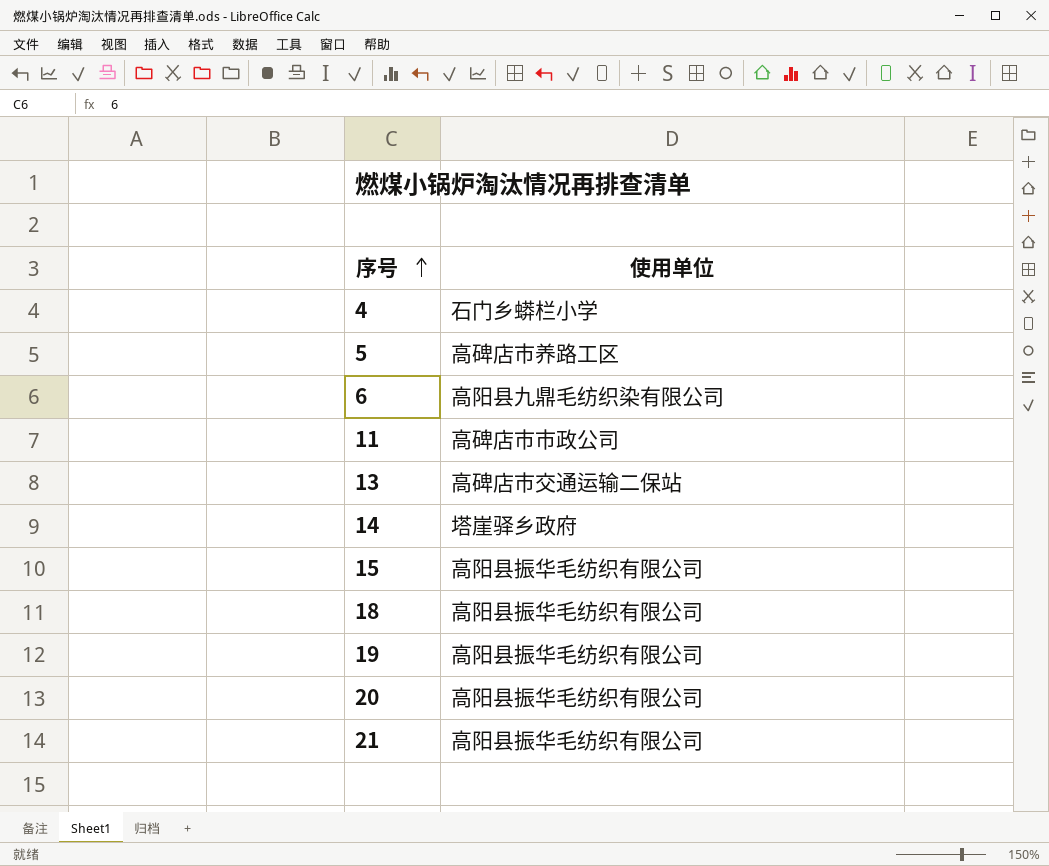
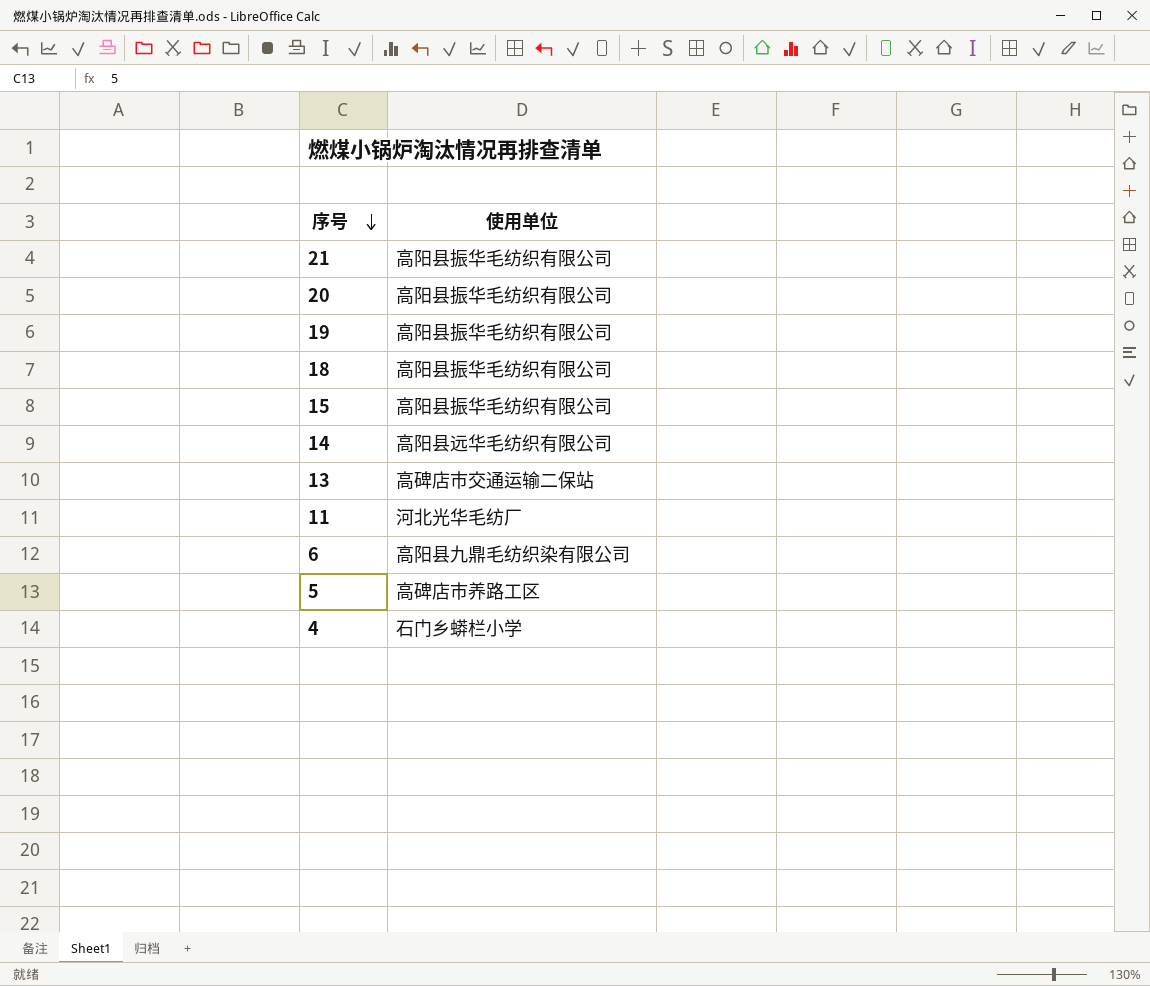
row order: 序号 ascending -> 序号 descending
14 | 使用单位: 塔崖驿乡政府 -> 高阳县远华毛纺织有限公司
11 | 使用单位: 高碑店市市政公司 -> 河北光华毛纺厂

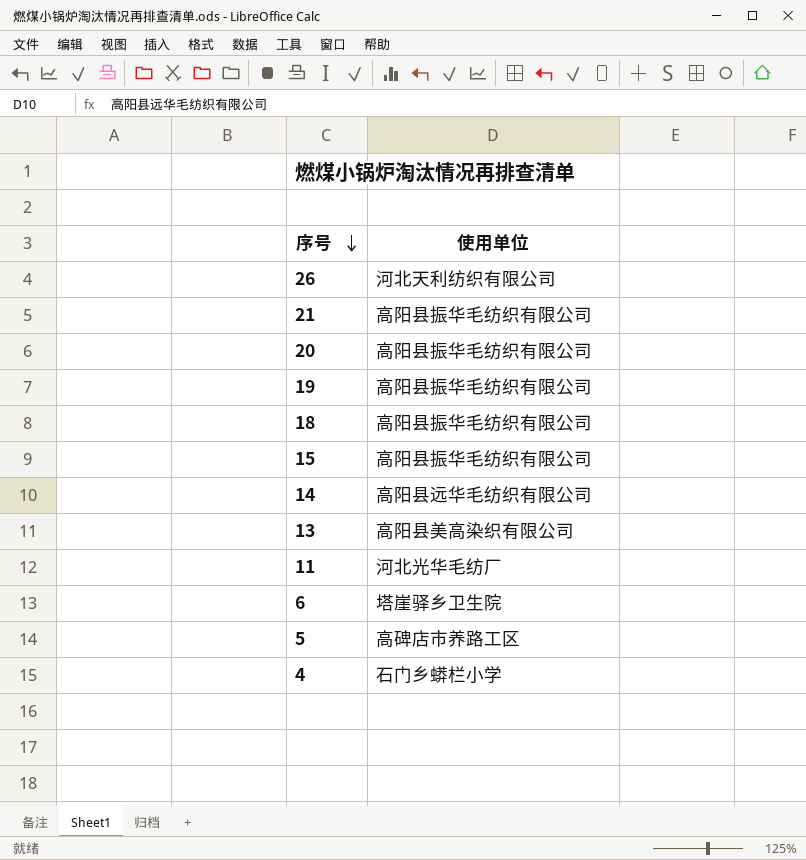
row 26: none -> 河北天利纺织有限公司
13 | 使用单位: 高碑店市交通运输二保站 -> 高阳县美高染织有限公司
6 | 使用单位: 高阳县九鼎毛纺织染有限公司 -> 塔崖驿乡卫生院

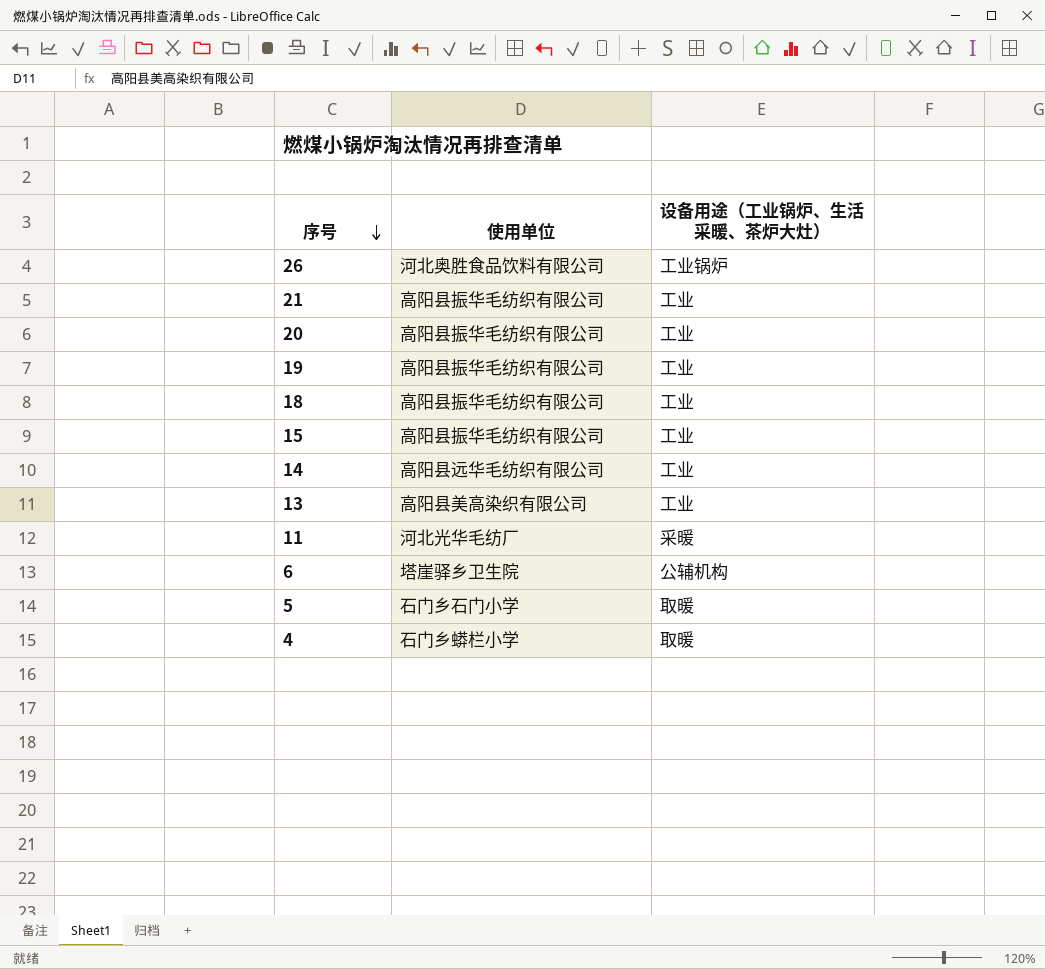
column 设备用途（工业锅炉、生活采暖、茶炉大灶） | position: none -> 3
26 | 使用单位: 河北天利纺织有限公司 -> 河北奥胜食品饮料有限公司
5 | 使用单位: 高碑店市养路工区 -> 石门乡石门小学

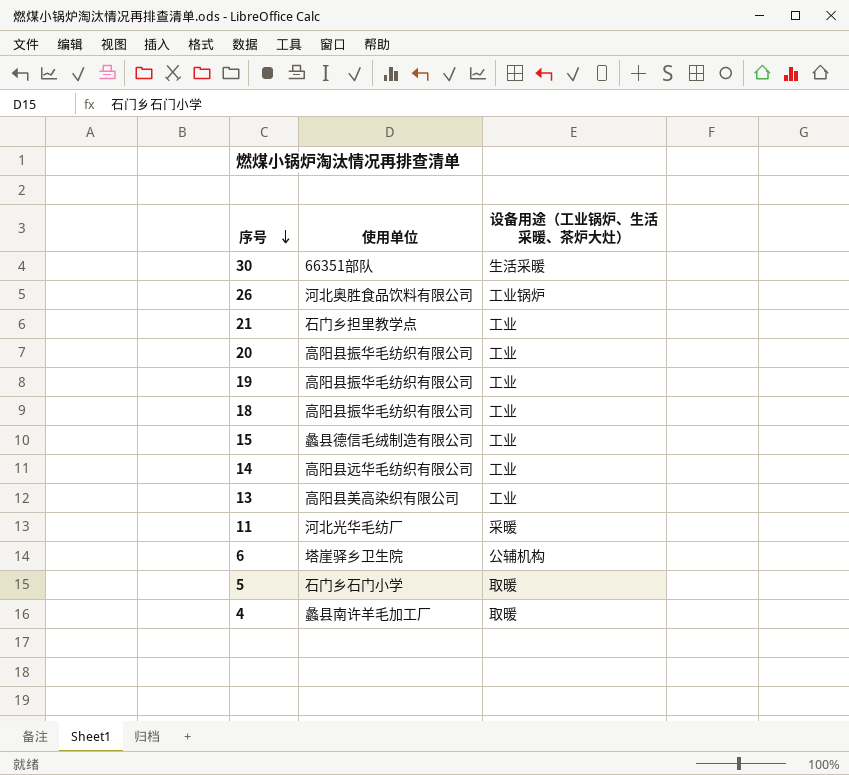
row 30: none -> 66351部队 | 生活采暖
21 | 使用单位: 高阳县振华毛纺织有限公司 -> 石门乡担里教学点
15 | 使用单位: 高阳县振华毛纺织有限公司 -> 蠡县德信毛绒制造有限公司
4 | 使用单位: 石门乡蟒栏小学 -> 蠡县南许羊毛加工厂

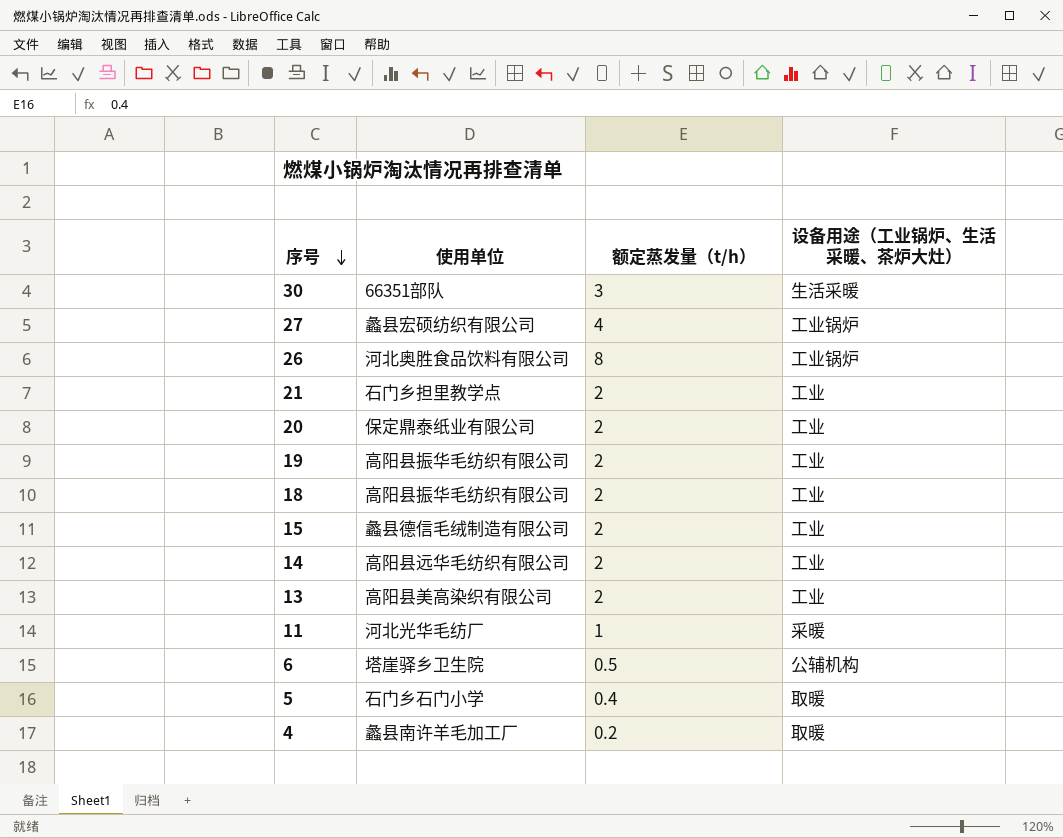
column 额定蒸发量（t/h） | position: none -> 3
row 27: none -> 蠡县宏硕纺织有限公司 | 4 | 工业锅炉
20 | 使用单位: 高阳县振华毛纺织有限公司 -> 保定鼎泰纸业有限公司

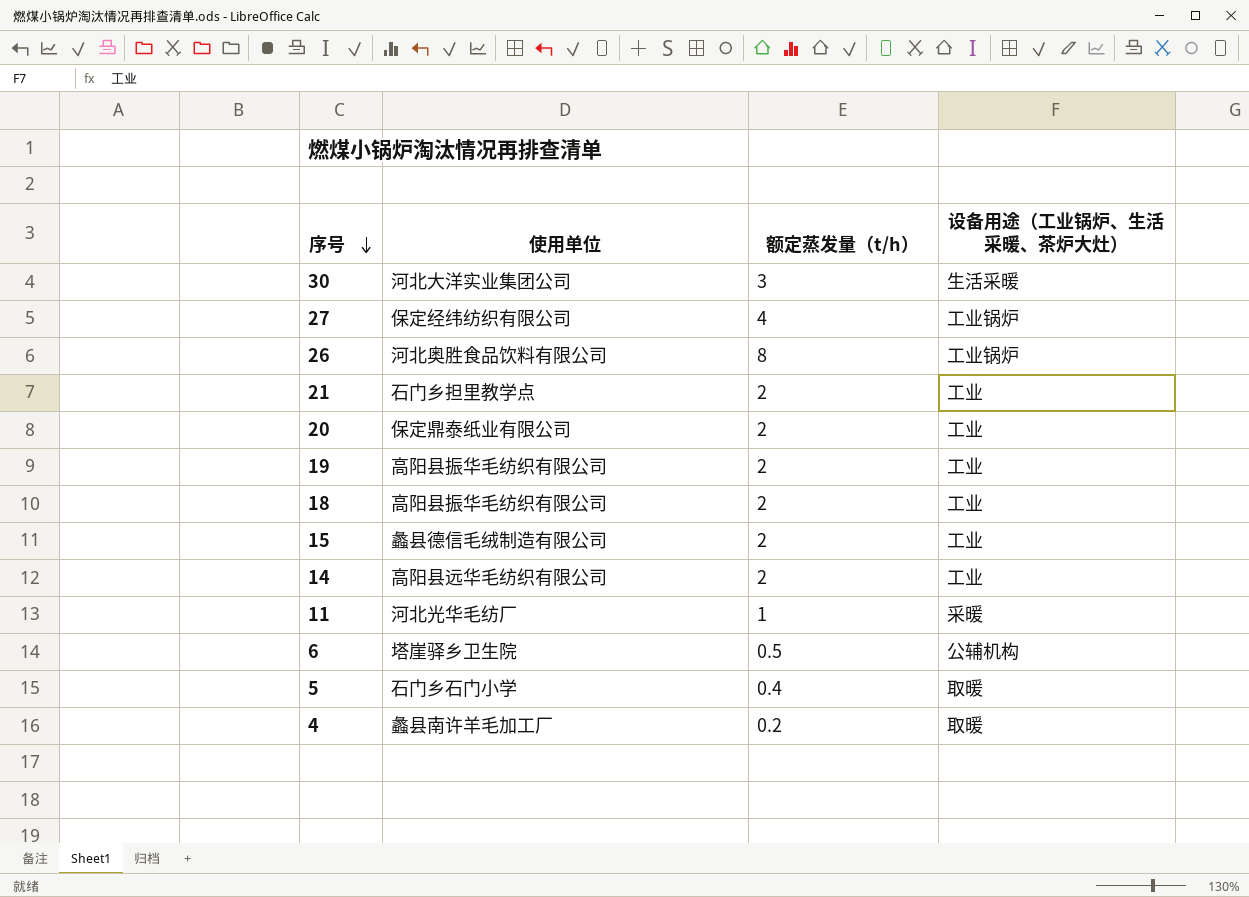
row 13: 高阳县美高染织有限公司 | 2 | 工业 -> none
30 | 使用单位: 66351部队 -> 河北大洋实业集团公司
27 | 使用单位: 蠡县宏硕纺织有限公司 -> 保定经纬纺织有限公司

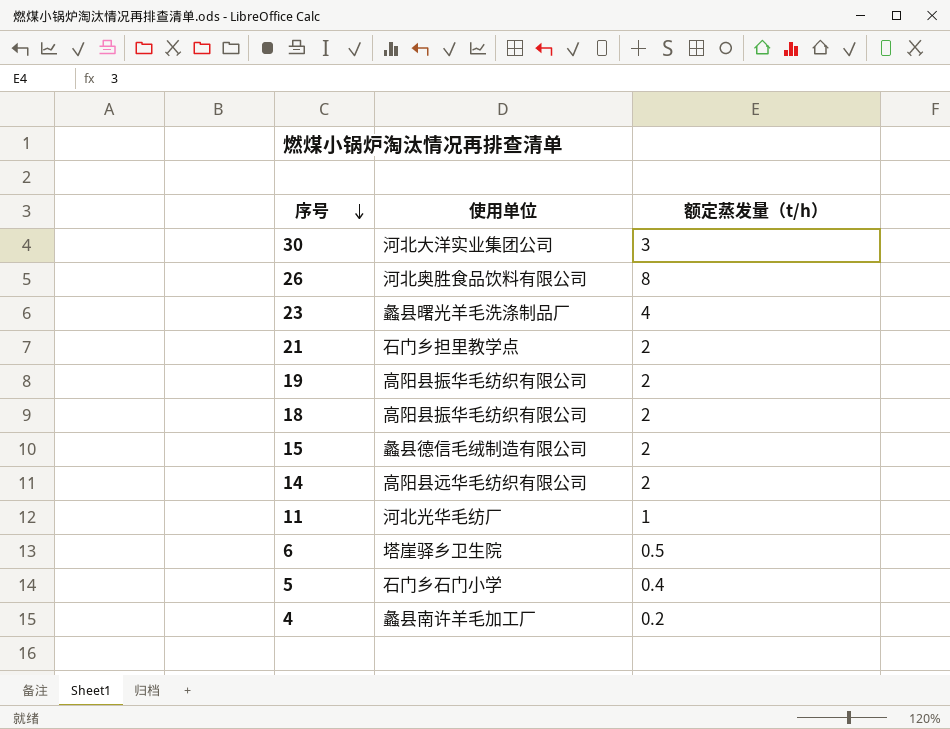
column 设备用途（工业锅炉、生活采暖、茶炉大灶） | position: 4 -> none
row 27: 保定经纬纺织有限公司 | 4 | 工业锅炉 -> none
row 20: 保定鼎泰纸业有限公司 | 2 | 工业 -> none
row 23: none -> 蠡县曙光羊毛洗涤制品厂 | 4

